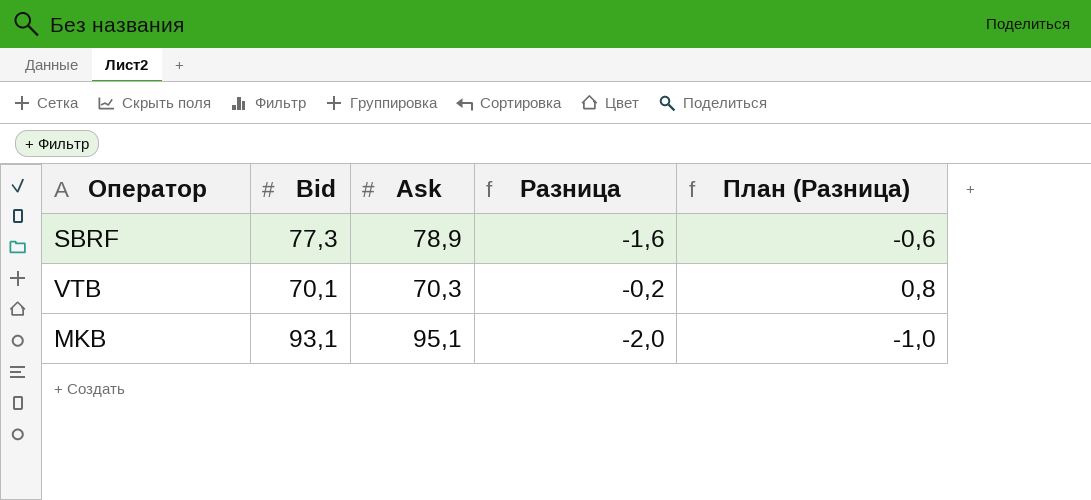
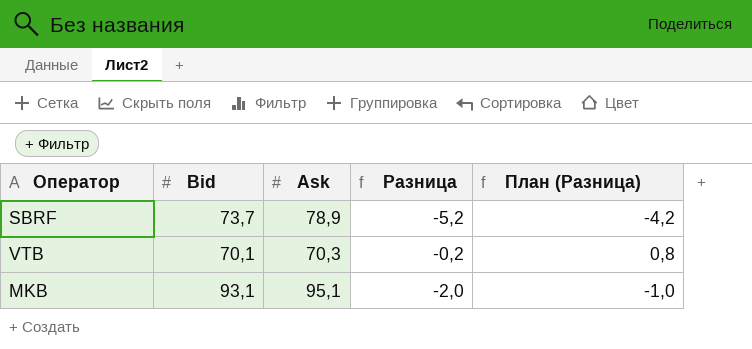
SBRF | Bid: 77,3 -> 73,7
SBRF | Разница: -1,6 -> -5,2
SBRF | План (Разница): -0,6 -> -4,2

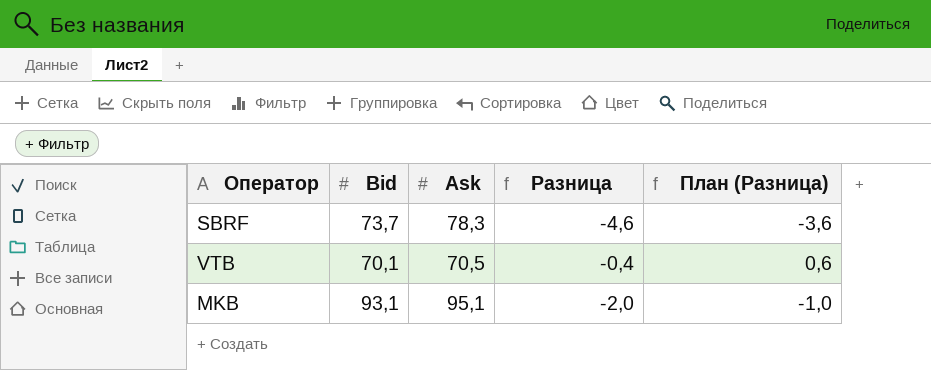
SBRF | Ask: 78,9 -> 78,3
SBRF | Разница: -5,2 -> -4,6
SBRF | План (Разница): -4,2 -> -3,6
VTB | Ask: 70,3 -> 70,5
VTB | Разница: -0,2 -> -0,4
VTB | План (Разница): 0,8 -> 0,6

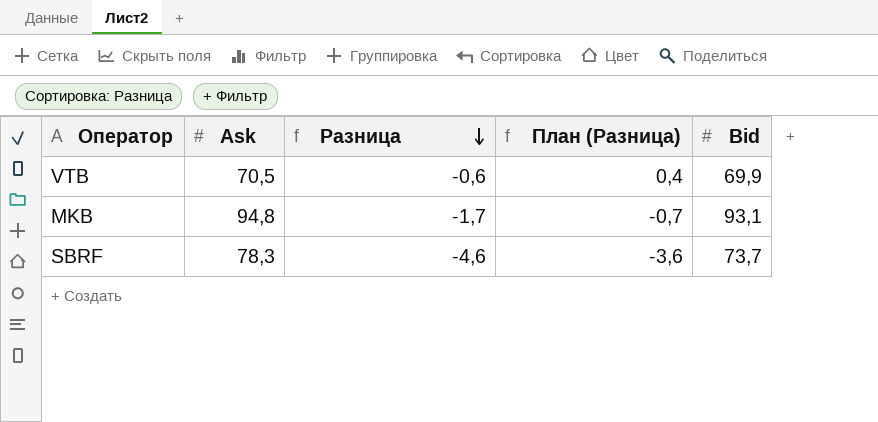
row order: none -> Разница descending
column Bid | position: 2 -> 5
VTB | Разница: -0,4 -> -0,6
VTB | План (Разница): 0,6 -> 0,4
VTB | Bid: 70,1 -> 69,9
MKB | Ask: 95,1 -> 94,8
MKB | Разница: -2,0 -> -1,7
MKB | План (Разница): -1,0 -> -0,7

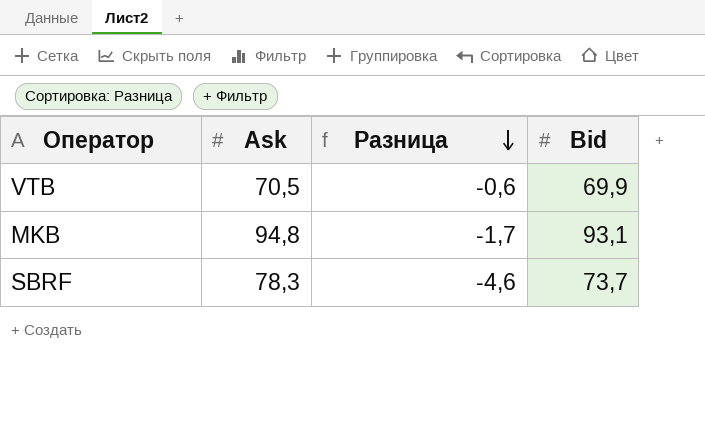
column План (Разница) | formula: [Разница] + 1 -> none

